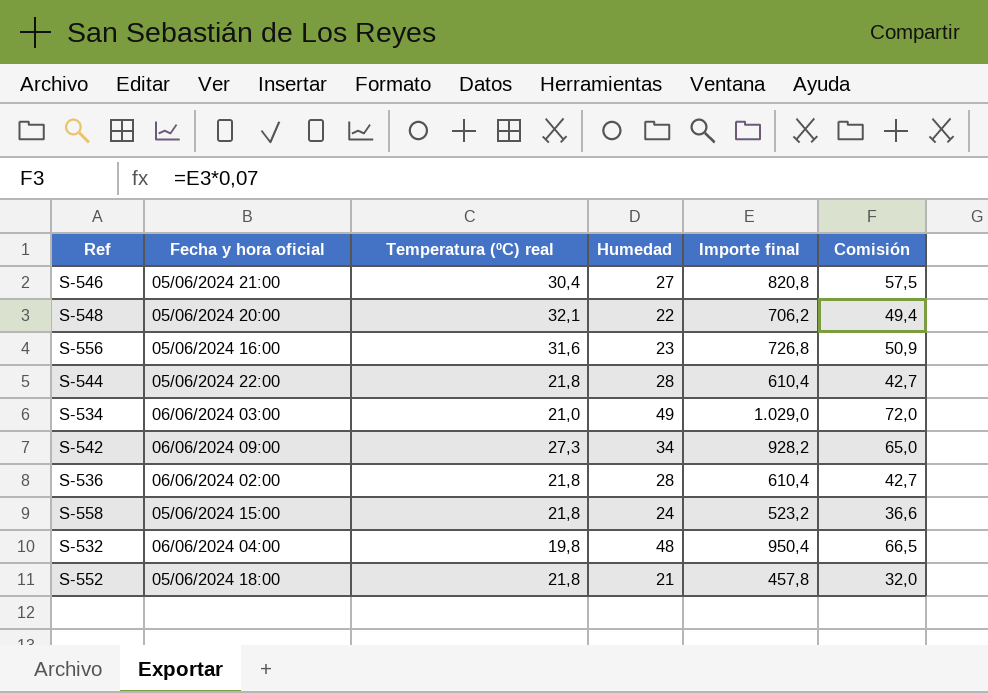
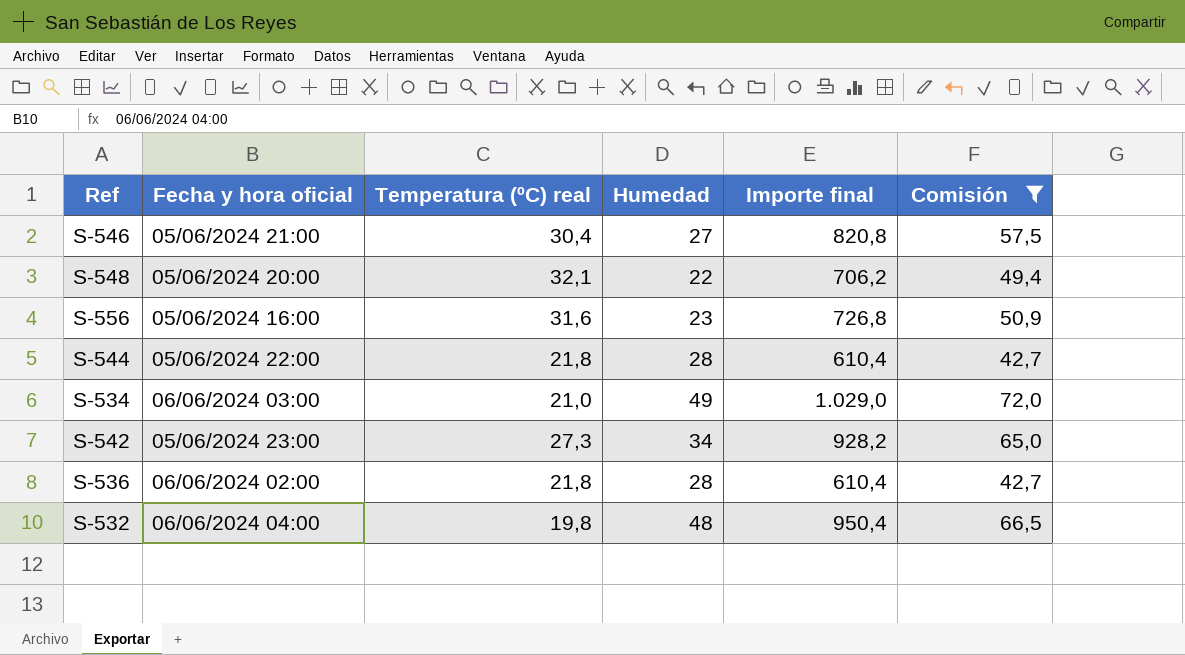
filter: none -> Comisión >= 42,7
S-542 | Fecha y hora oficial: 06/06/2024 09:00 -> 05/06/2024 23:00

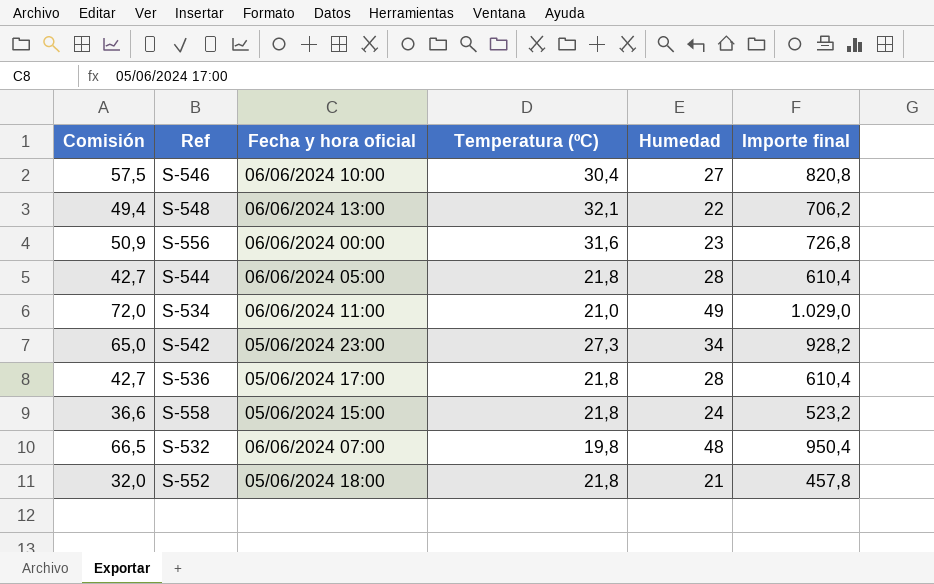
filter: Comisión >= 42,7 -> none
column Comisión | position: 6 -> 1
column name: Temperatura (ºC) real -> Temperatura (ºC)
S-546 | Fecha y hora oficial: 05/06/2024 21:00 -> 06/06/2024 10:00
S-548 | Fecha y hora oficial: 05/06/2024 20:00 -> 06/06/2024 13:00
S-556 | Fecha y hora oficial: 05/06/2024 16:00 -> 06/06/2024 00:00
S-544 | Fecha y hora oficial: 05/06/2024 22:00 -> 06/06/2024 05:00
S-534 | Fecha y hora oficial: 06/06/2024 03:00 -> 06/06/2024 11:00
S-536 | Fecha y hora oficial: 06/06/2024 02:00 -> 05/06/2024 17:00
S-532 | Fecha y hora oficial: 06/06/2024 04:00 -> 06/06/2024 07:00

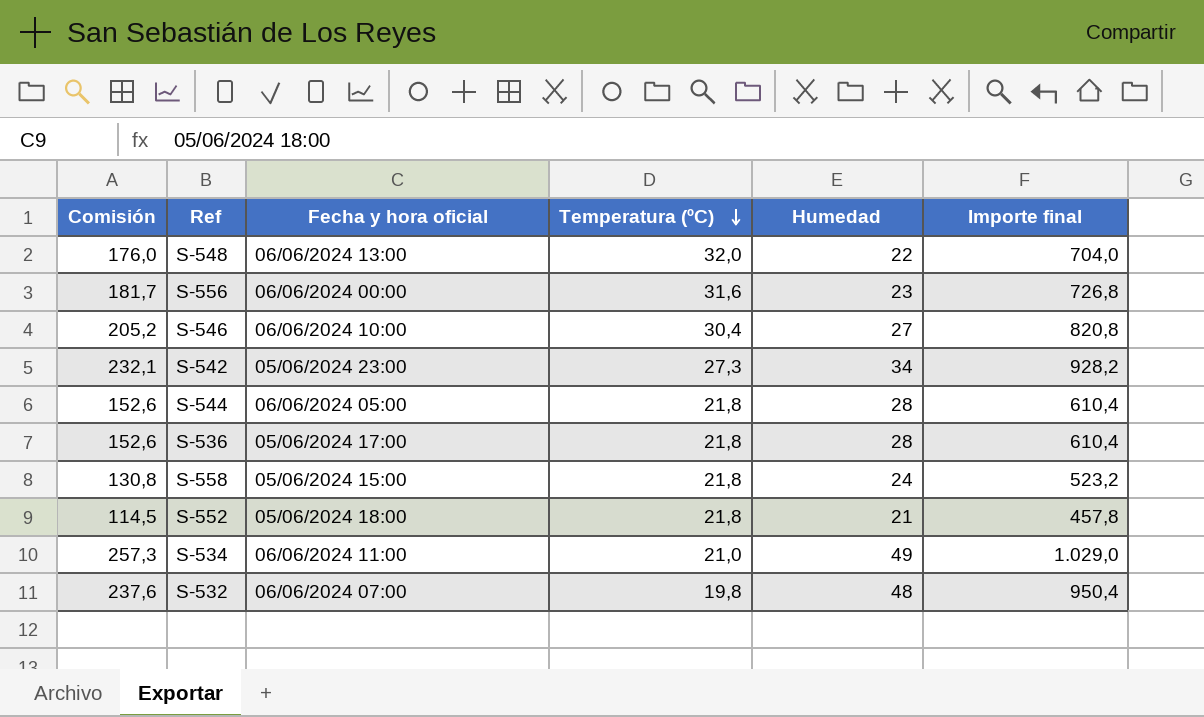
row order: none -> Temperatura (ºC) descending
column Comisión | formula: [Importe final] * 0,07 -> [Importe final] * 0,25
S-548 | Temperatura (ºC): 32,1 -> 32,0
S-548 | Importe final: 706,2 -> 704,0

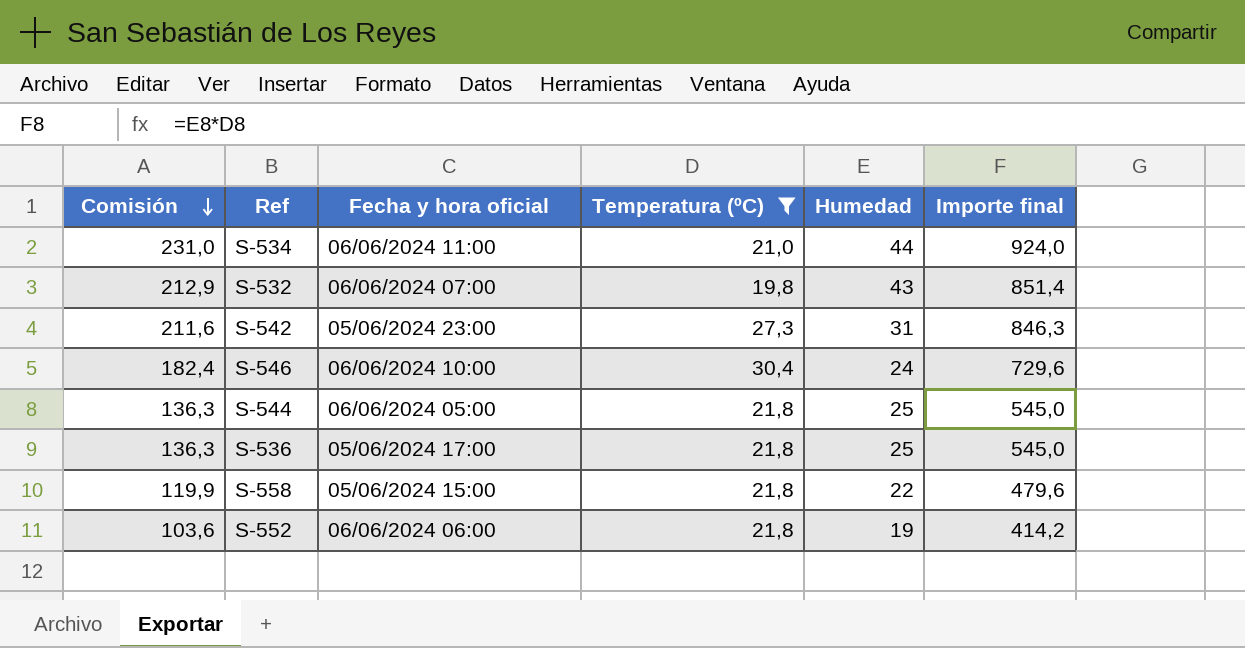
filter: none -> Temperatura (ºC) <= 30,4
row order: Temperatura (ºC) descending -> Comisión descending
S-534 | Comisión: 257,3 -> 231,0
S-534 | Humedad: 49 -> 44
S-534 | Importe final: 1.029,0 -> 924,0
S-532 | Comisión: 237,6 -> 212,9
S-532 | Humedad: 48 -> 43
S-532 | Importe final: 950,4 -> 851,4
S-542 | Comisión: 232,1 -> 211,6
S-542 | Humedad: 34 -> 31
S-542 | Importe final: 928,2 -> 846,3
S-546 | Comisión: 205,2 -> 182,4
S-546 | Humedad: 27 -> 24
S-546 | Importe final: 820,8 -> 729,6
S-544 | Comisión: 152,6 -> 136,3
S-544 | Humedad: 28 -> 25
S-544 | Importe final: 610,4 -> 545,0
S-536 | Comisión: 152,6 -> 136,3
S-536 | Humedad: 28 -> 25
S-536 | Importe final: 610,4 -> 545,0
S-558 | Comisión: 130,8 -> 119,9
S-558 | Humedad: 24 -> 22
S-558 | Importe final: 523,2 -> 479,6
S-552 | Comisión: 114,5 -> 103,6
S-552 | Fecha y hora oficial: 05/06/2024 18:00 -> 06/06/2024 06:00
S-552 | Humedad: 21 -> 19
S-552 | Importe final: 457,8 -> 414,2

